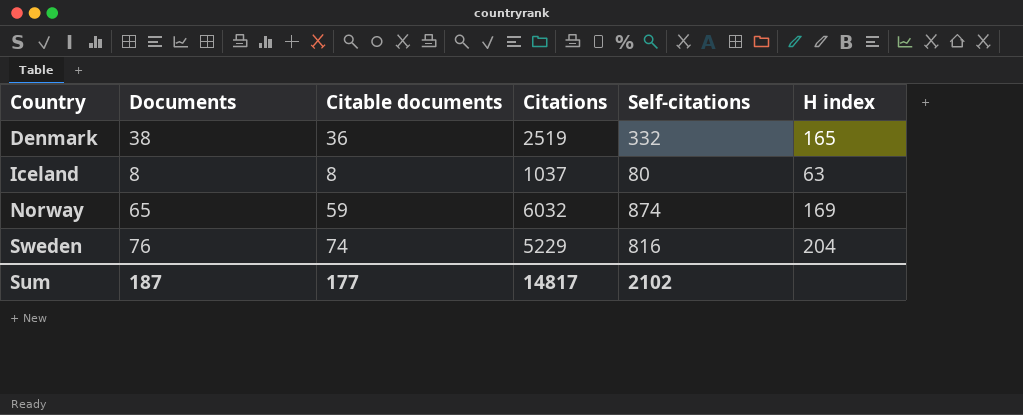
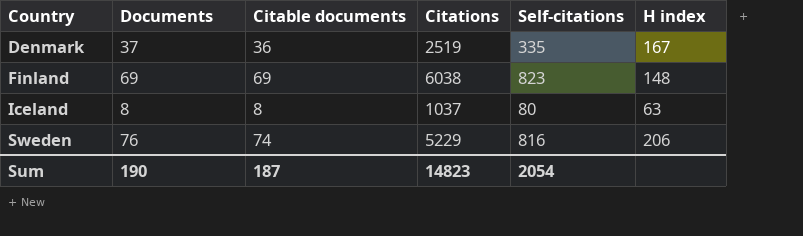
row Norway: 65 | 59 | 6032 | 874 | 169 -> none
Denmark | Documents: 38 -> 37
Denmark | Self-citations: 332 -> 335
Denmark | H index: 165 -> 167
row Finland: none -> 69 | 69 | 6038 | 823 | 148
Sweden | H index: 204 -> 206
Sum | Documents: 187 -> 190
Sum | Citable documents: 177 -> 187
Sum | Citations: 14817 -> 14823
Sum | Self-citations: 2102 -> 2054

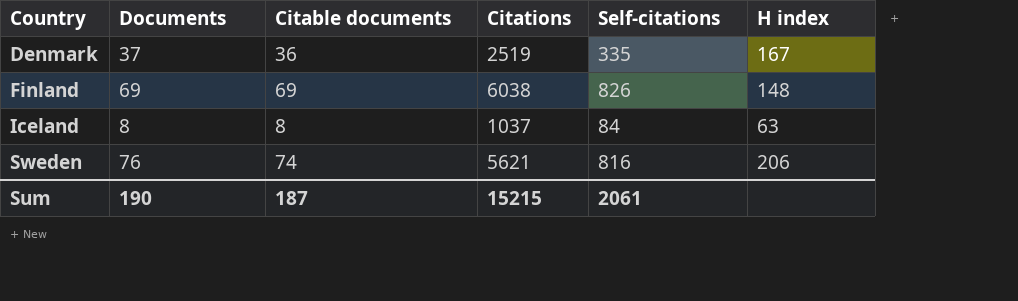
Finland | Self-citations: 823 -> 826
Iceland | Self-citations: 80 -> 84
Sweden | Citations: 5229 -> 5621
Sum | Citations: 14823 -> 15215
Sum | Self-citations: 2054 -> 2061

